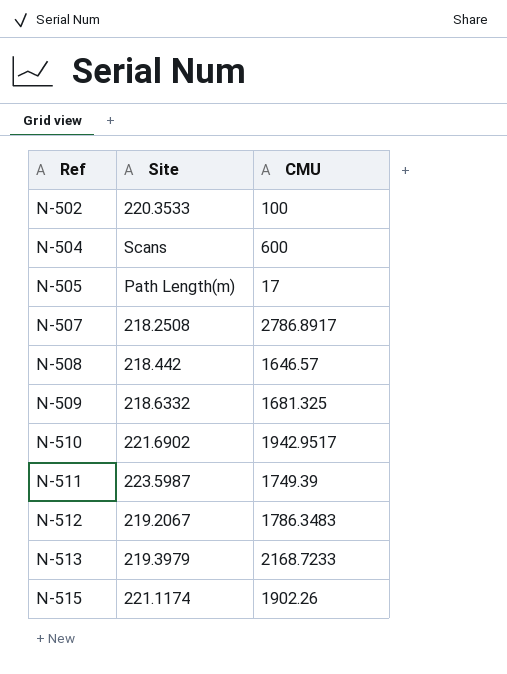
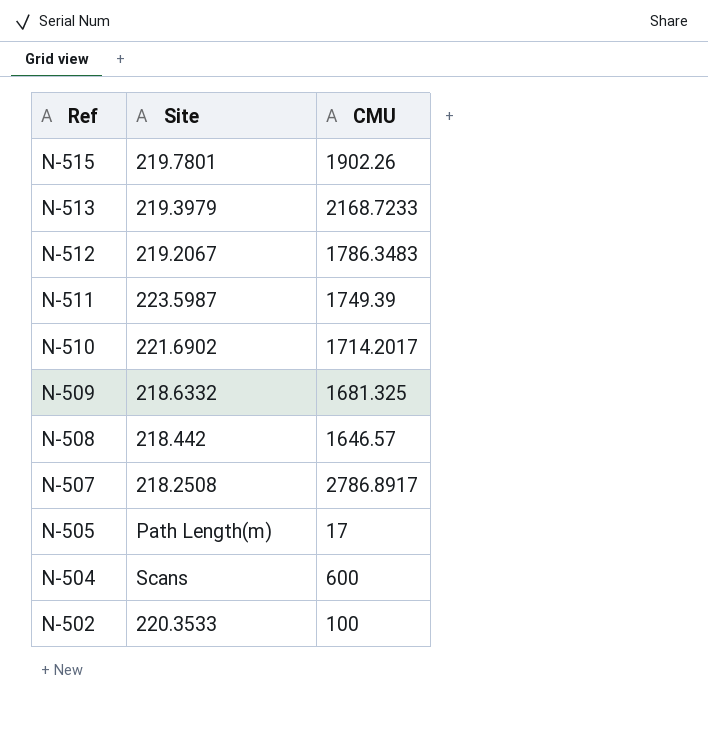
row order: Ref ascending -> Ref descending
N-515 | Site: 221.1174 -> 219.7801
N-510 | CMU: 1942.9517 -> 1714.2017

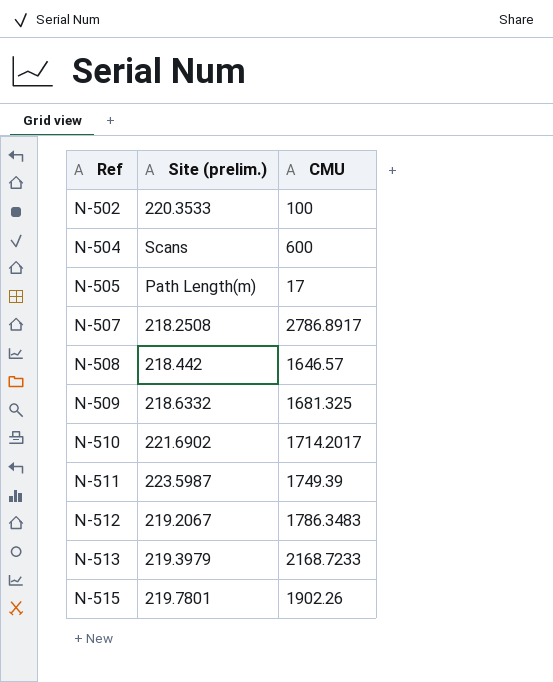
row order: Ref descending -> Ref ascending
column name: Site -> Site (prelim.)

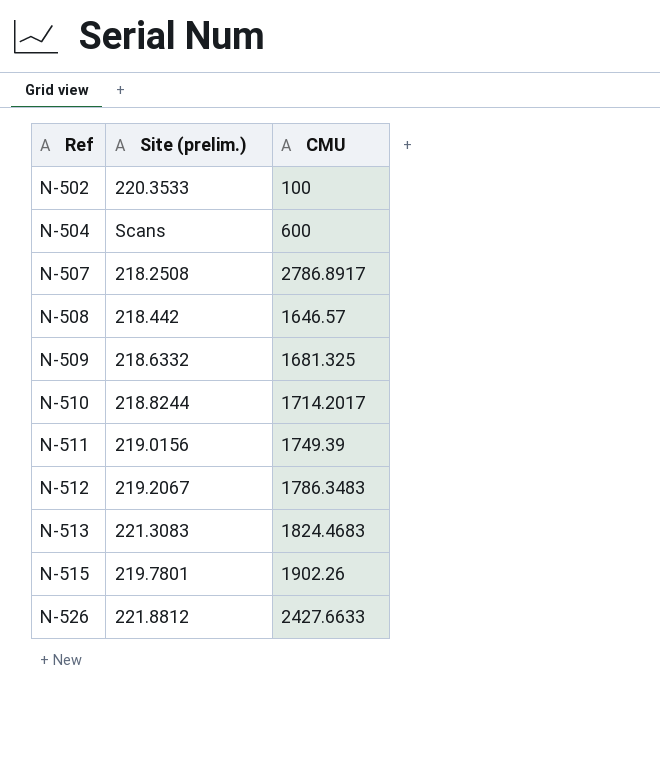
row N-505: Path Length(m) | 17 -> none
N-510 | Site (prelim.): 221.6902 -> 218.8244
N-511 | Site (prelim.): 223.5987 -> 219.0156
N-513 | Site (prelim.): 219.3979 -> 221.3083
N-513 | CMU: 2168.7233 -> 1824.4683
row N-526: none -> 221.8812 | 2427.6633

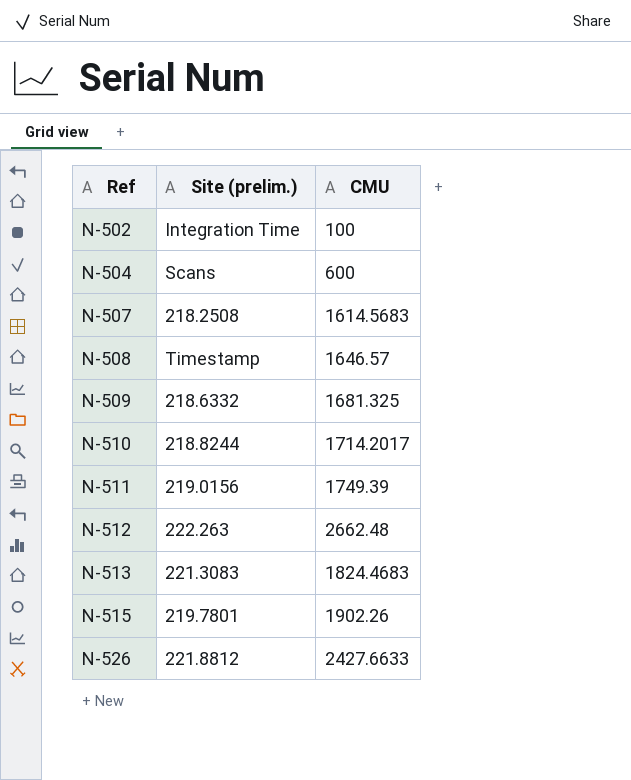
N-502 | Site (prelim.): 220.3533 -> Integration Time
N-507 | CMU: 2786.8917 -> 1614.5683
N-508 | Site (prelim.): 218.442 -> Timestamp
N-512 | Site (prelim.): 219.2067 -> 222.263
N-512 | CMU: 1786.3483 -> 2662.48

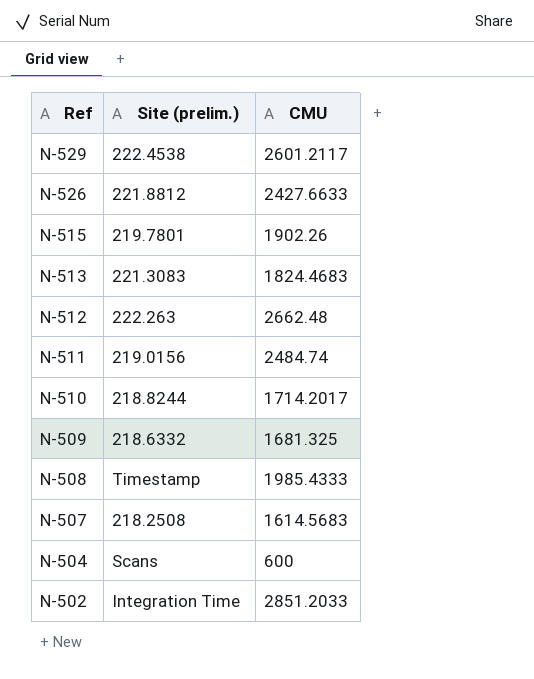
row order: Ref ascending -> Ref descending
row N-529: none -> 222.4538 | 2601.2117
N-511 | CMU: 1749.39 -> 2484.74
N-508 | CMU: 1646.57 -> 1985.4333
N-502 | CMU: 100 -> 2851.2033

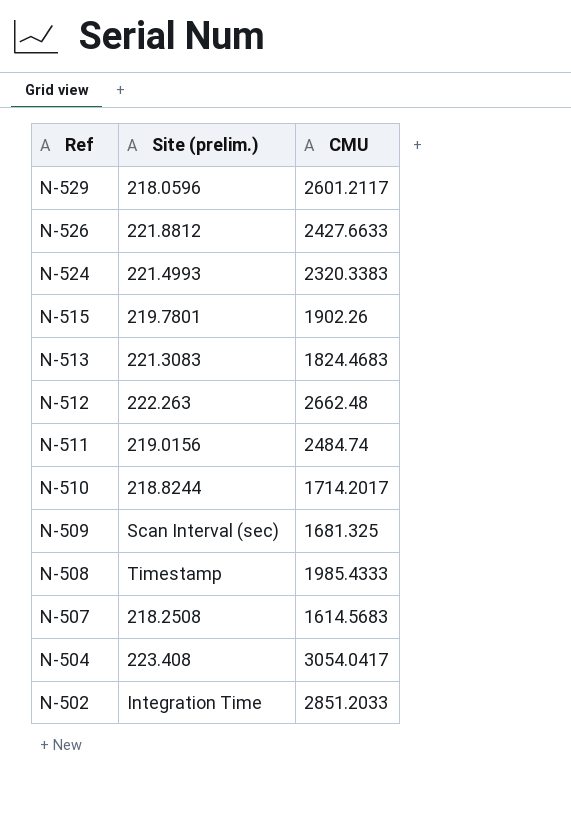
N-529 | Site (prelim.): 222.4538 -> 218.0596
row N-524: none -> 221.4993 | 2320.3383
N-509 | Site (prelim.): 218.6332 -> Scan Interval (sec)
N-504 | Site (prelim.): Scans -> 223.408
N-504 | CMU: 600 -> 3054.0417

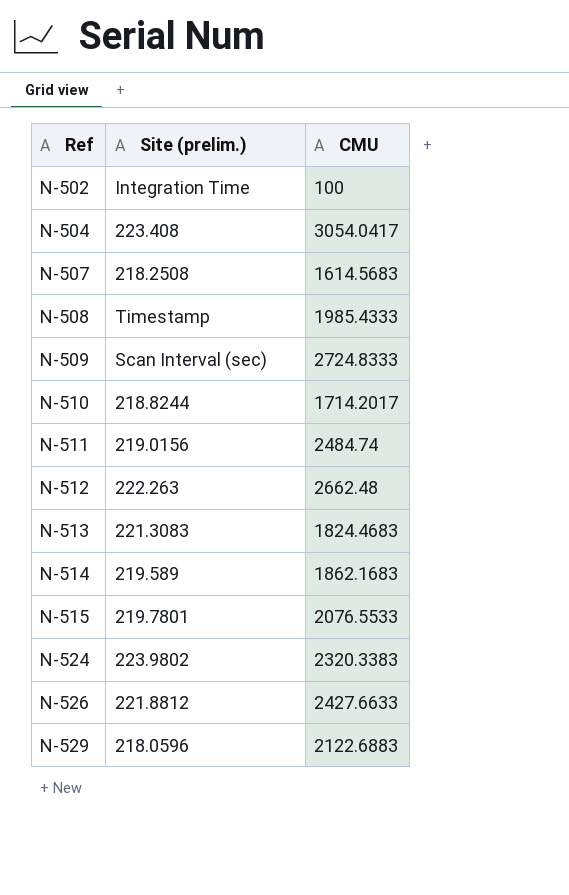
row order: Ref descending -> Ref ascending
N-502 | CMU: 2851.2033 -> 100
N-509 | CMU: 1681.325 -> 2724.8333
row N-514: none -> 219.589 | 1862.1683
N-515 | CMU: 1902.26 -> 2076.5533
N-524 | Site (prelim.): 221.4993 -> 223.9802
N-529 | CMU: 2601.2117 -> 2122.6883

